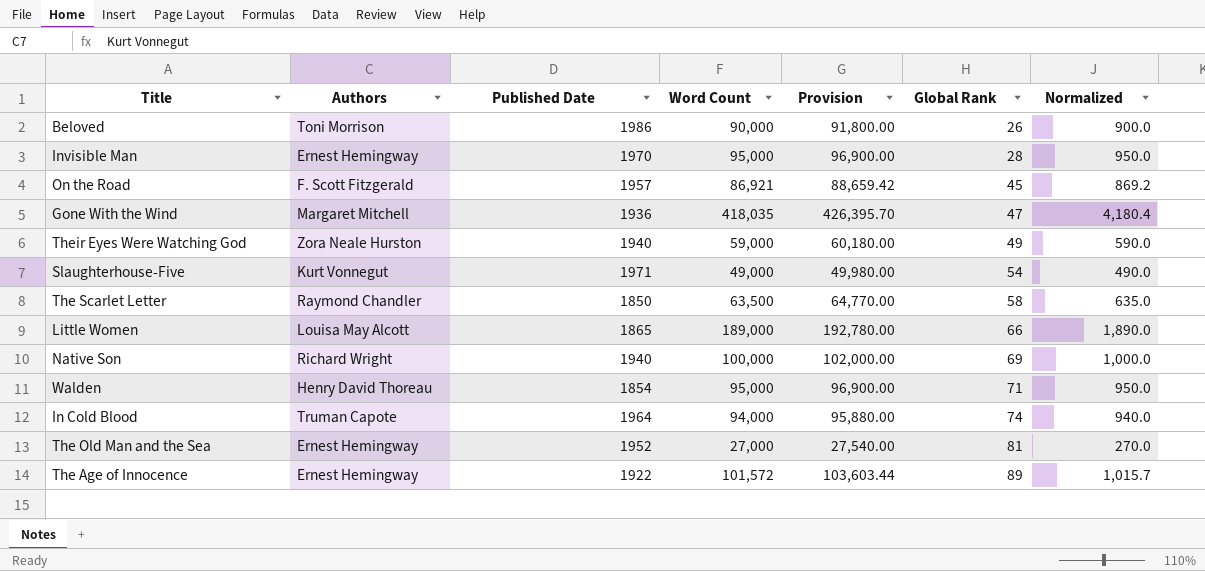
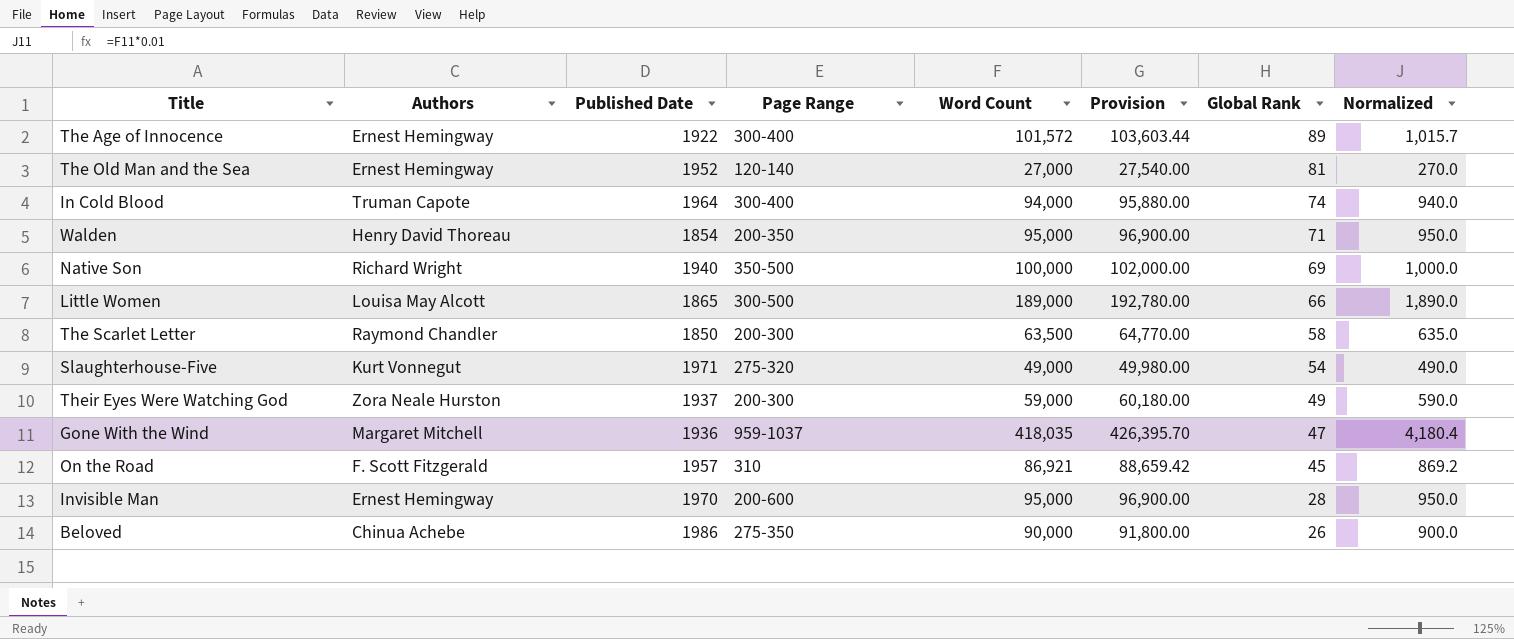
row order: Global Rank ascending -> Global Rank descending
column Page Range | position: none -> 4
Their Eyes Were Watching God | Published Date: 1940 -> 1937
Beloved | Authors: Toni Morrison -> Chinua Achebe

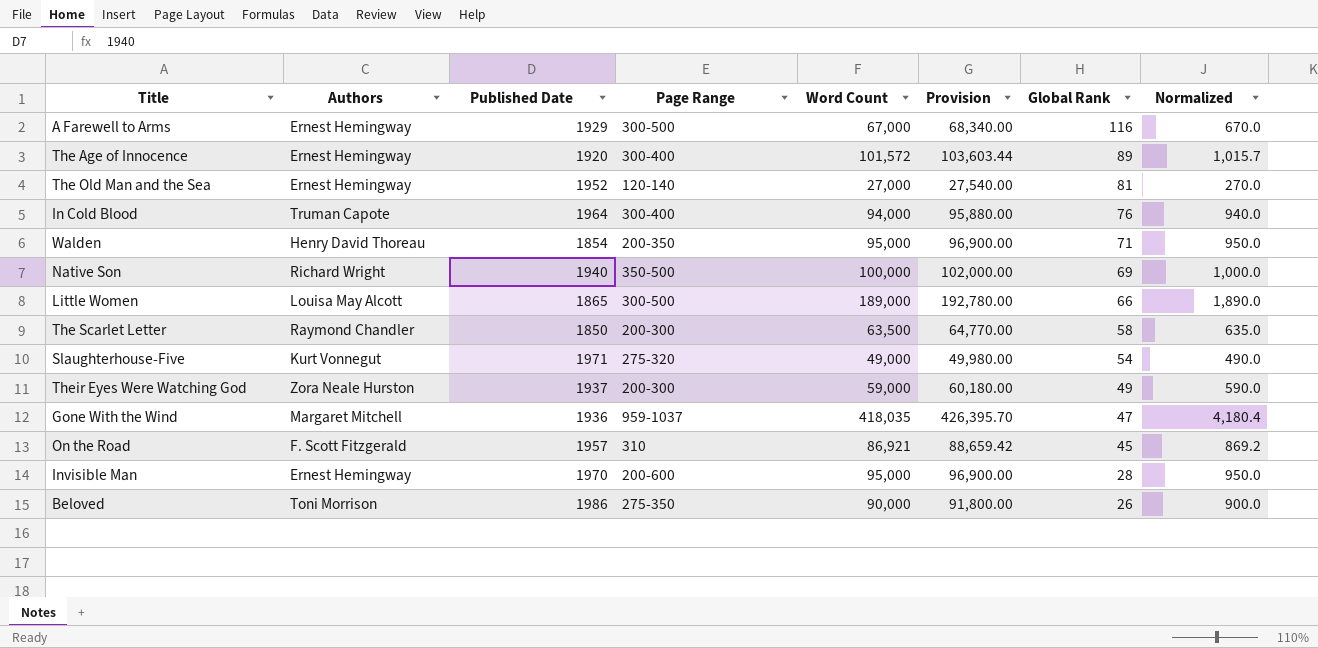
row A Farewell to Arms: none -> Ernest Hemingway | 1929 | 300-500 | 67,000 | 68,340.00 | 116 | 670.0
The Age of Innocence | Published Date: 1922 -> 1920
In Cold Blood | Global Rank: 74 -> 76
Beloved | Authors: Chinua Achebe -> Toni Morrison

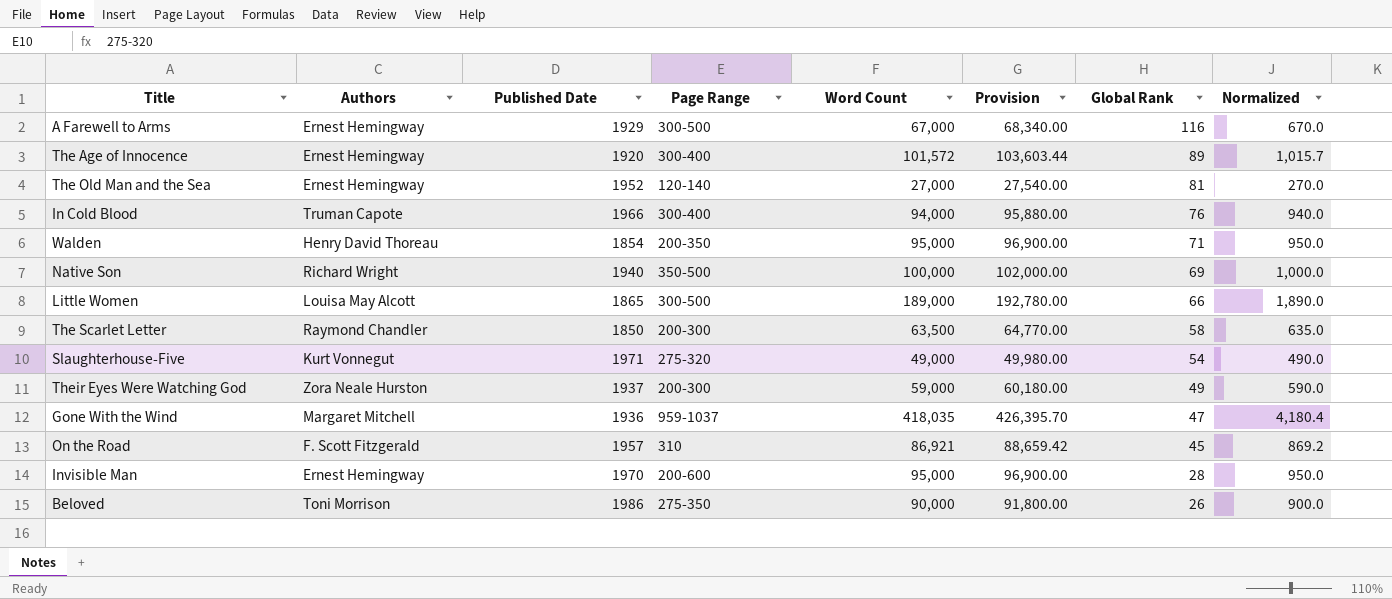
In Cold Blood | Published Date: 1964 -> 1966

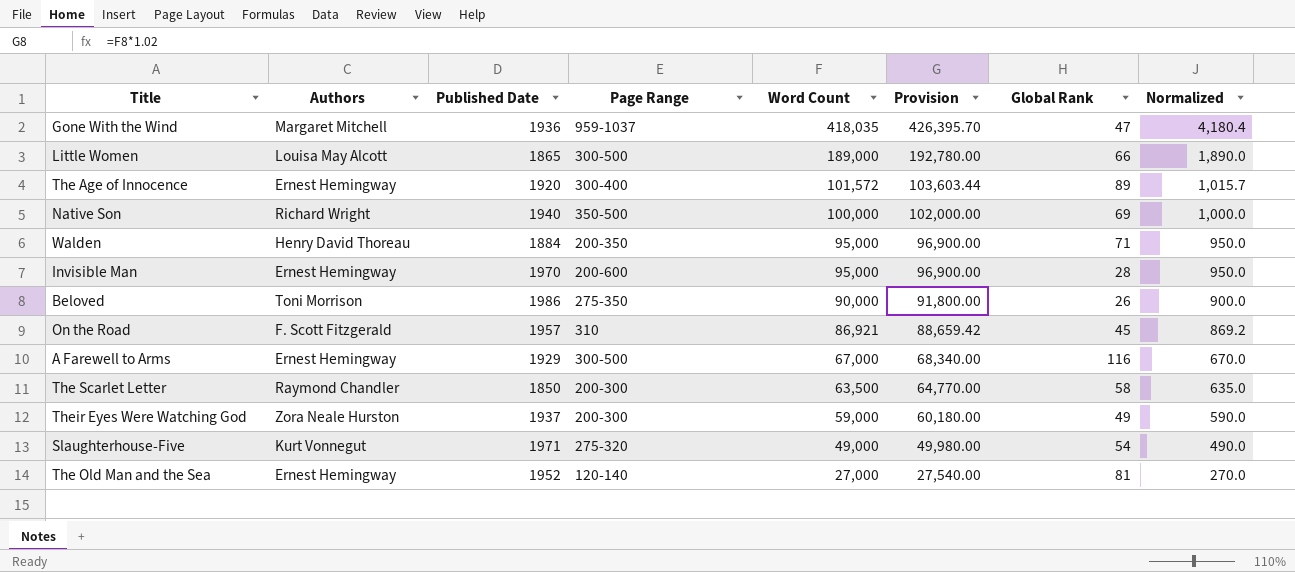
row order: Global Rank descending -> Word Count descending
row In Cold Blood: Truman Capote | 1966 | 300-400 | 94,000 | 95,880.00 | 76 | 940.0 -> none
Walden | Published Date: 1854 -> 1884

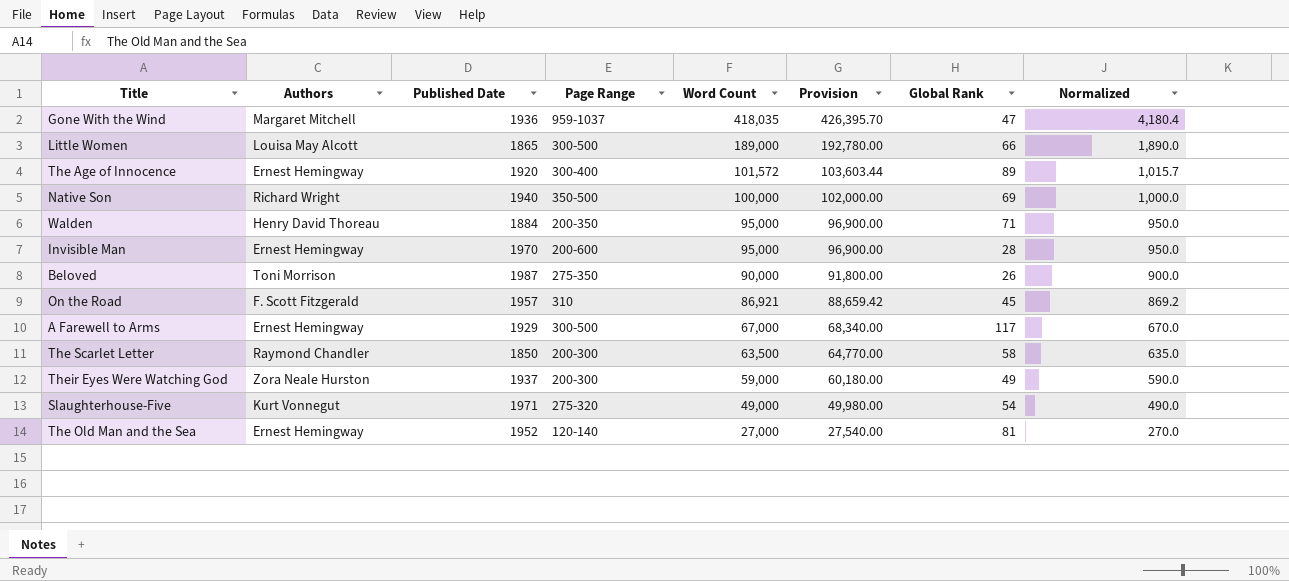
Beloved | Published Date: 1986 -> 1987
A Farewell to Arms | Global Rank: 116 -> 117

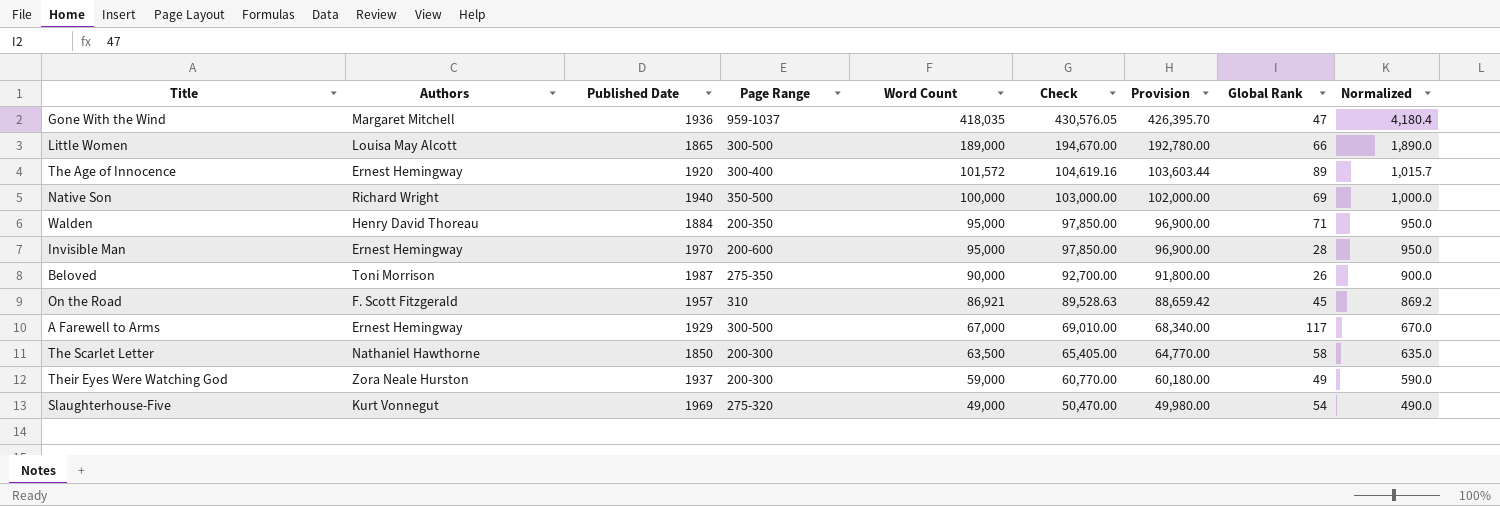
column Check | formula: none -> [Word Count] * 1.03
row The Old Man and the Sea: Ernest Hemingway | 1952 | 120-140 | 27,000 | 27,540.00 | 81 | 270.0 -> none
The Scarlet Letter | Authors: Raymond Chandler -> Nathaniel Hawthorne
Slaughterhouse-Five | Published Date: 1971 -> 1969

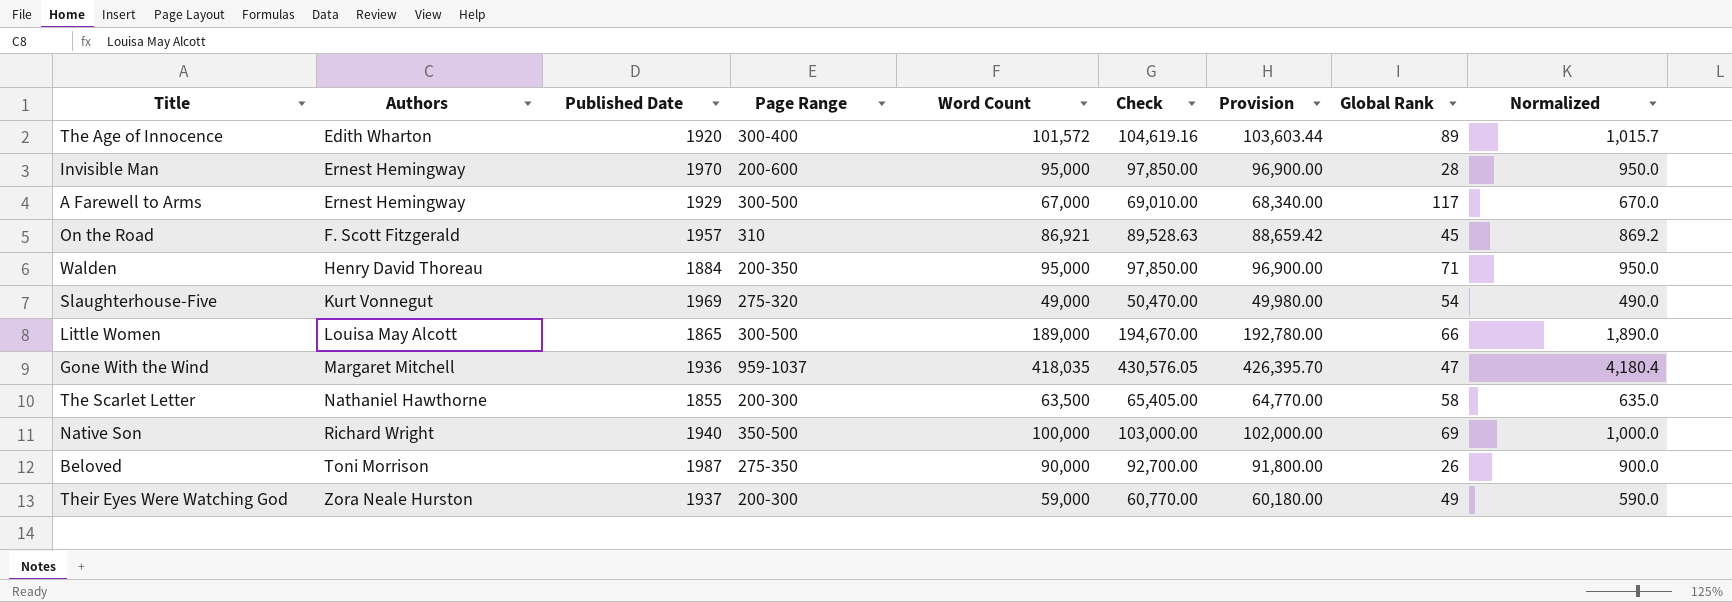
row order: Word Count descending -> Authors ascending
The Age of Innocence | Authors: Ernest Hemingway -> Edith Wharton
The Scarlet Letter | Published Date: 1850 -> 1855

